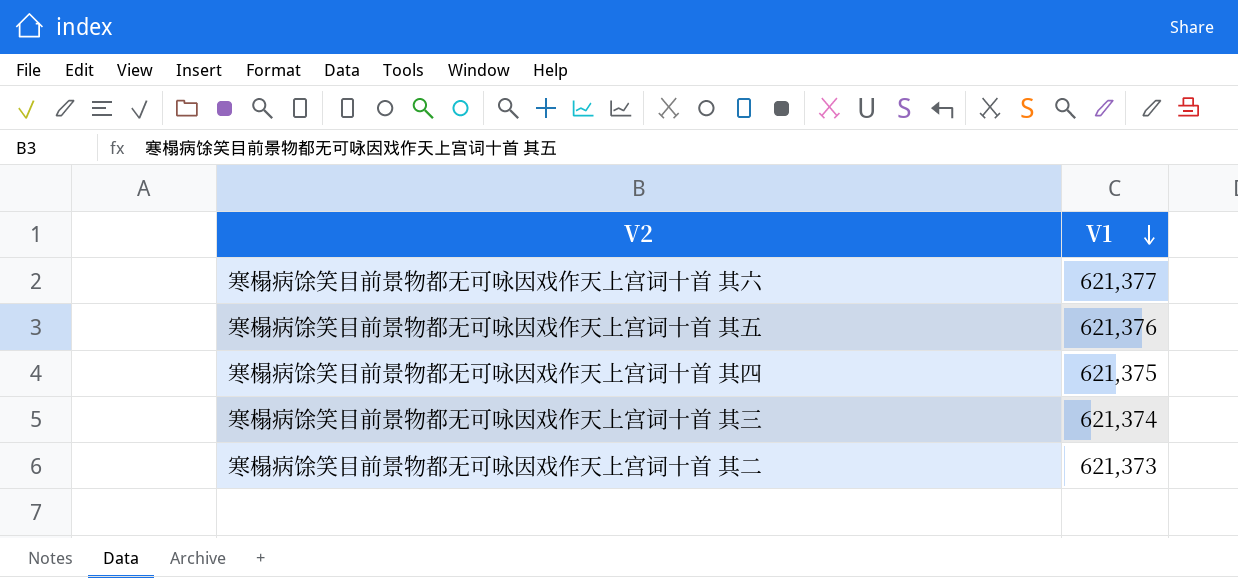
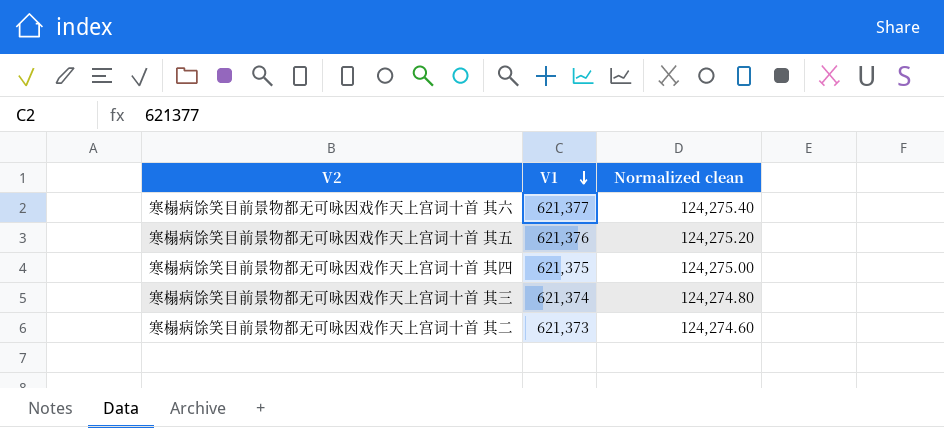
column Normalized clean | formula: none -> [V1] * 0.2

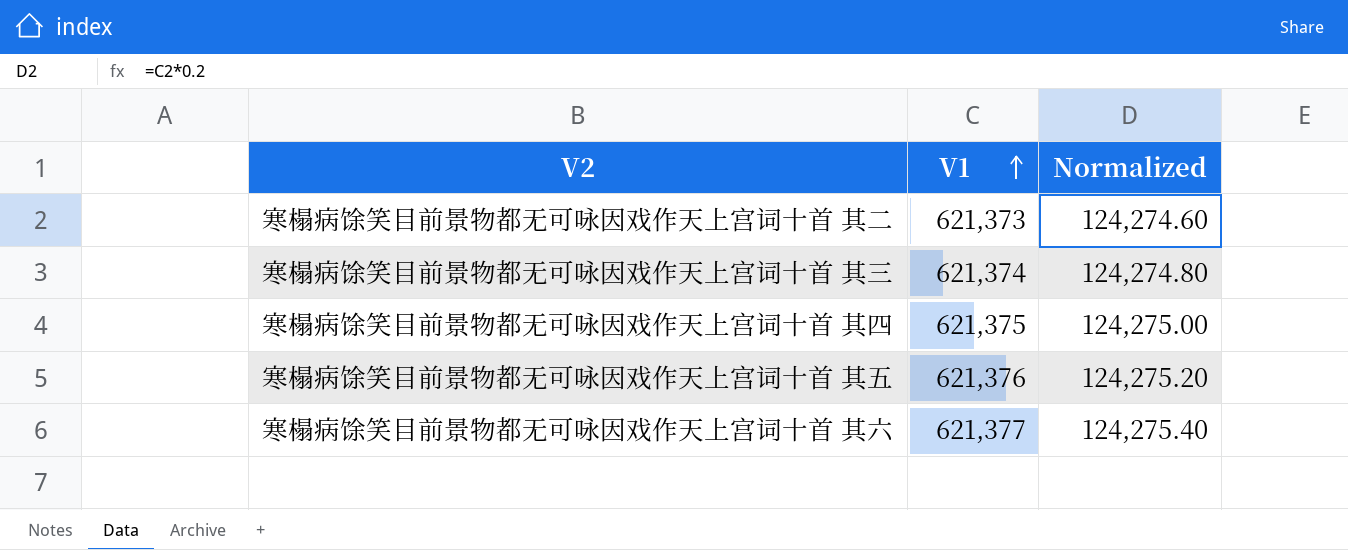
row order: V1 descending -> V1 ascending
column name: Normalized clean -> Normalized

